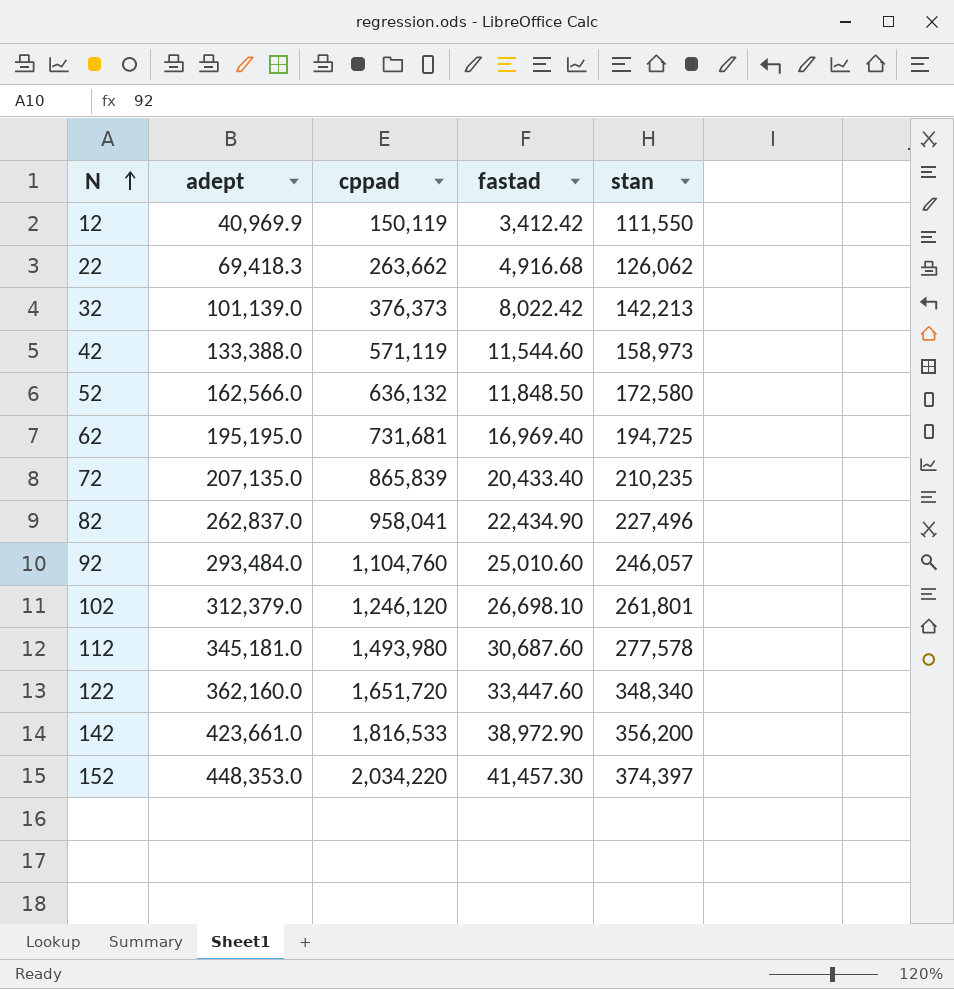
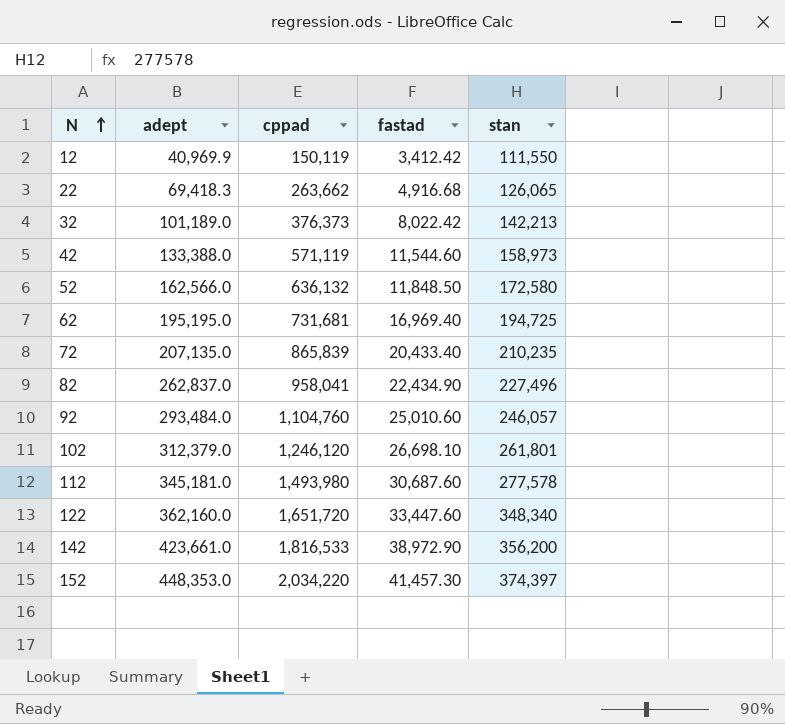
22 | stan: 126,062 -> 126,065
32 | adept: 101,139.0 -> 101,189.0

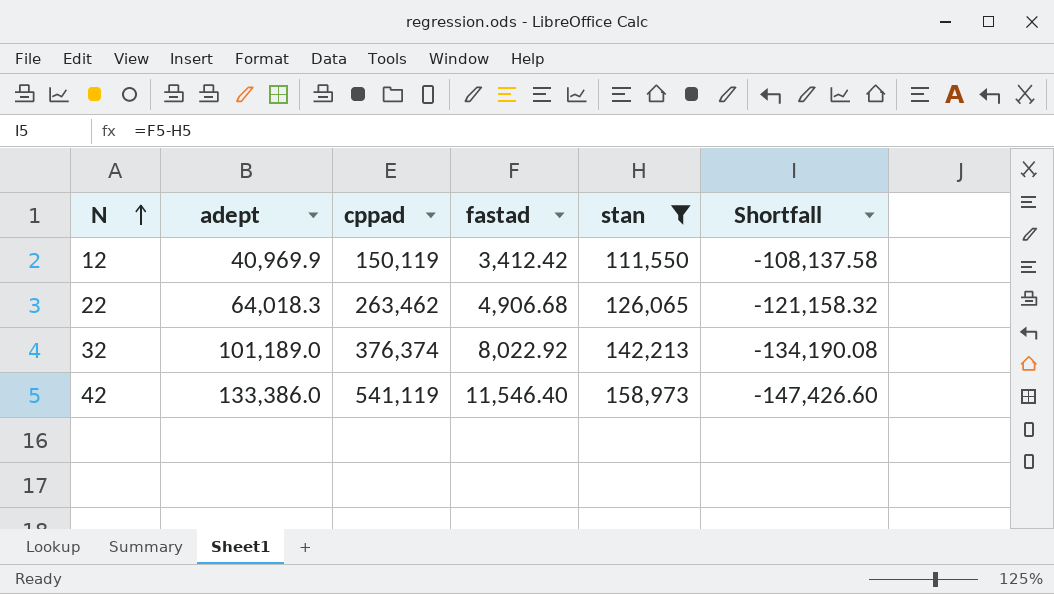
filter: none -> stan <= 158,973
column Shortfall | formula: none -> [fastad] - [stan]
22 | adept: 69,418.3 -> 64,018.3
22 | cppad: 263,662 -> 263,462
22 | fastad: 4,916.68 -> 4,906.68
32 | cppad: 376,373 -> 376,374
32 | fastad: 8,022.42 -> 8,022.92
42 | adept: 133,388.0 -> 133,386.0
42 | cppad: 571,119 -> 541,119
42 | fastad: 11,544.60 -> 11,546.40

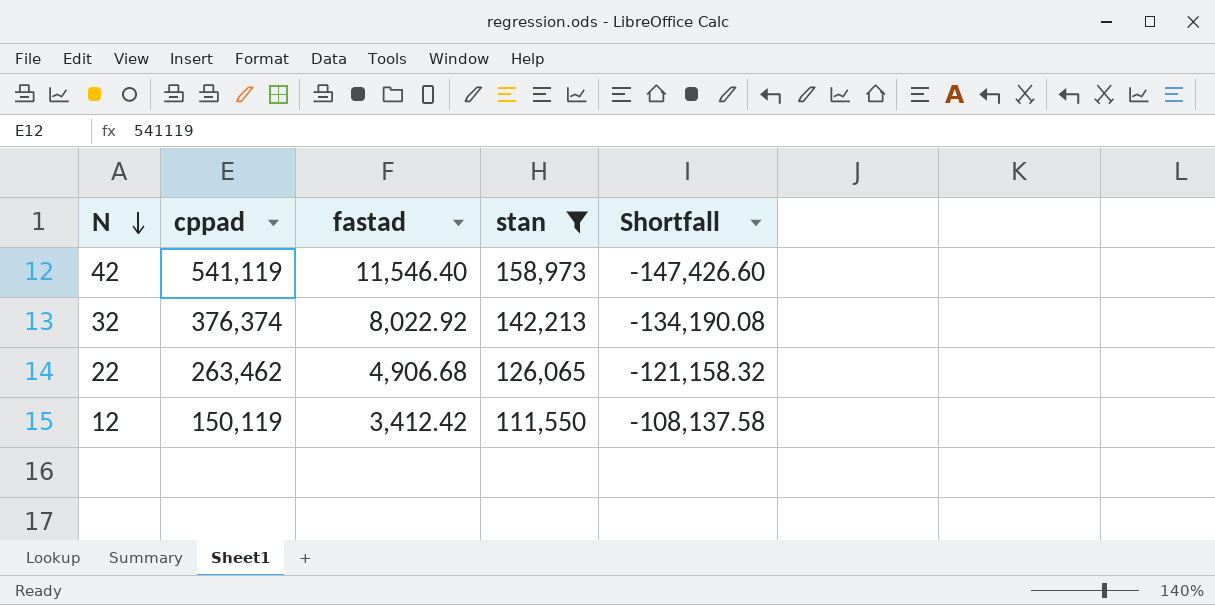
row order: N ascending -> N descending
column adept | position: 2 -> none

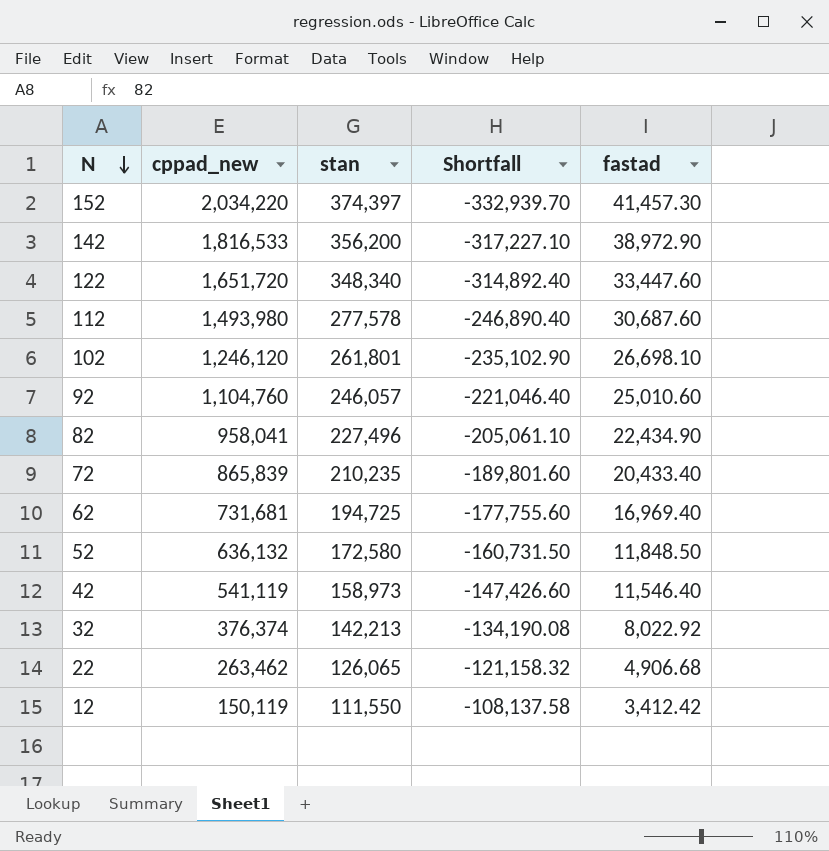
filter: stan <= 158,973 -> none
column name: cppad -> cppad_new
column fastad | position: 3 -> 5

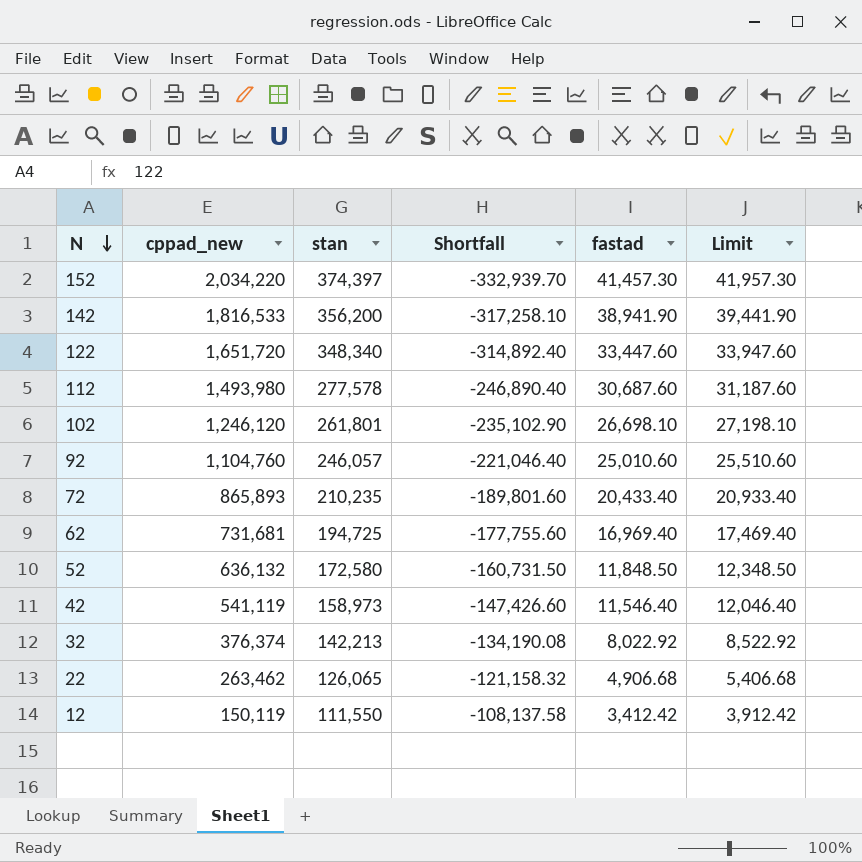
column Limit | formula: none -> [fastad] + 500
row 82: 958,041 | 227,496 | -205,061.10 | 22,434.90 -> none
142 | Shortfall: -317,227.10 -> -317,258.10
142 | fastad: 38,972.90 -> 38,941.90
72 | cppad_new: 865,839 -> 865,893

